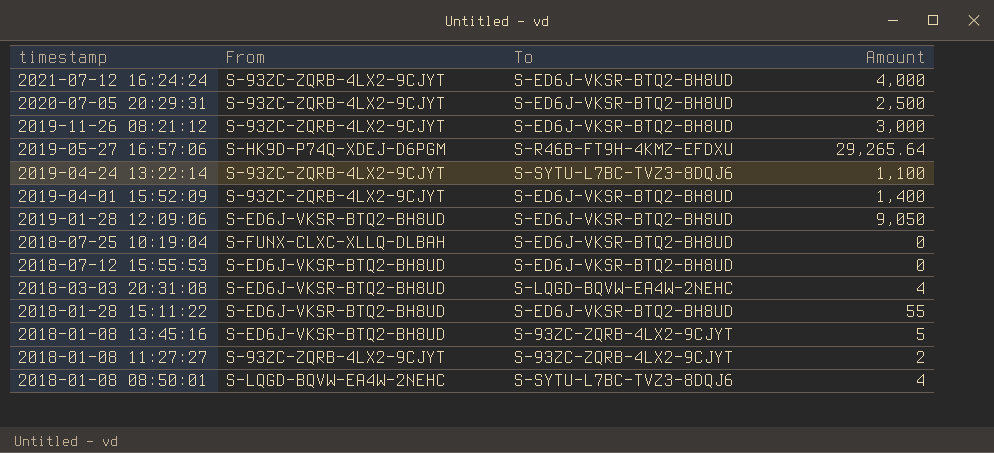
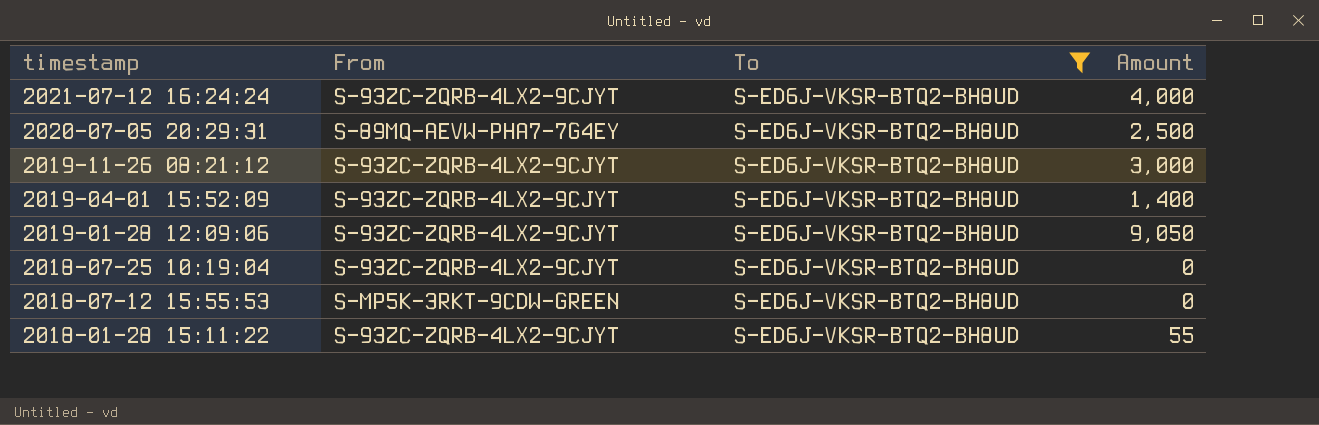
filter: none -> To = S-ED6J-VKSR-BTQ2-BH8UD
2020-07-05 20:29:31 | From: S-93ZC-ZQRB-4LX2-9CJYT -> S-89MQ-AEVW-PHA7-7G4EY
2019-01-28 12:09:06 | From: S-ED6J-VKSR-BTQ2-BH8UD -> S-93ZC-ZQRB-4LX2-9CJYT
2018-07-25 10:19:04 | From: S-FUNX-CLXC-XLLQ-DLBAH -> S-93ZC-ZQRB-4LX2-9CJYT
2018-07-12 15:55:53 | From: S-ED6J-VKSR-BTQ2-BH8UD -> S-MP5K-3RKT-9CDW-GREEN
2018-01-28 15:11:22 | From: S-ED6J-VKSR-BTQ2-BH8UD -> S-93ZC-ZQRB-4LX2-9CJYT

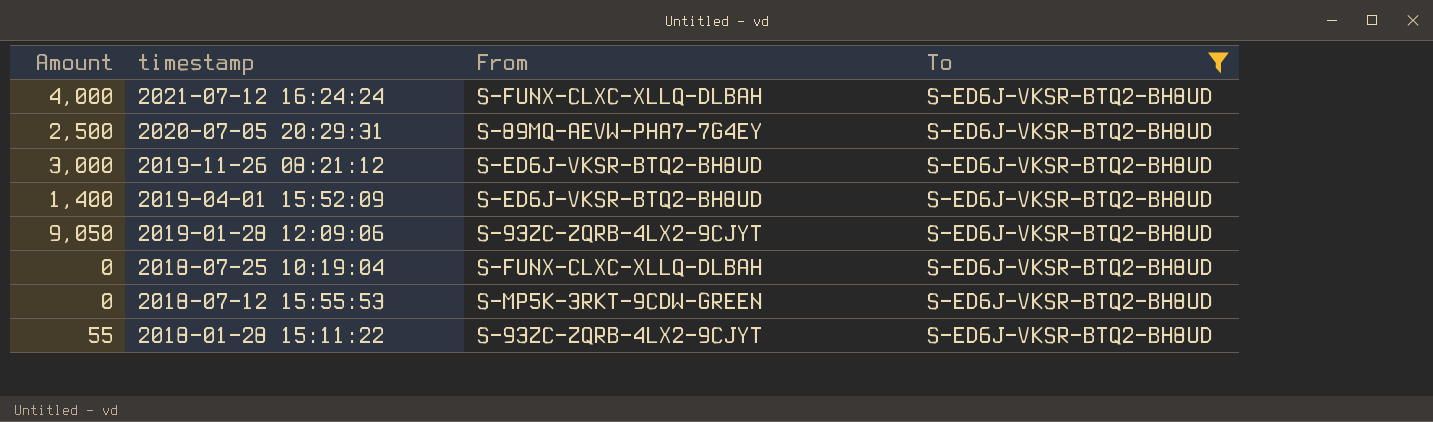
column Amount | position: 4 -> 1
2021-07-12 16:24:24 | From: S-93ZC-ZQRB-4LX2-9CJYT -> S-FUNX-CLXC-XLLQ-DLBAH
2019-11-26 08:21:12 | From: S-93ZC-ZQRB-4LX2-9CJYT -> S-ED6J-VKSR-BTQ2-BH8UD
2019-04-01 15:52:09 | From: S-93ZC-ZQRB-4LX2-9CJYT -> S-ED6J-VKSR-BTQ2-BH8UD
2018-07-25 10:19:04 | From: S-93ZC-ZQRB-4LX2-9CJYT -> S-FUNX-CLXC-XLLQ-DLBAH

